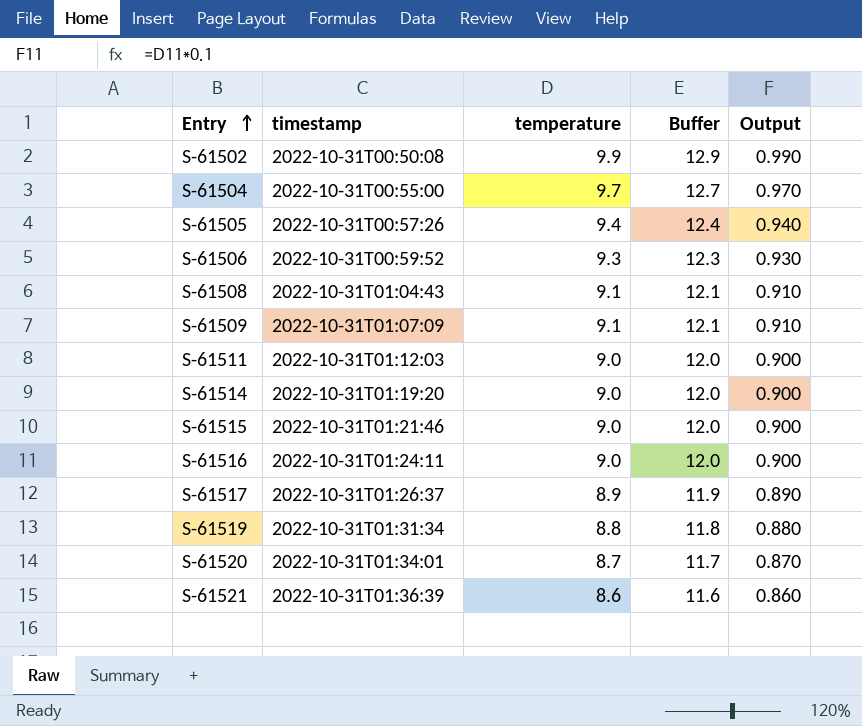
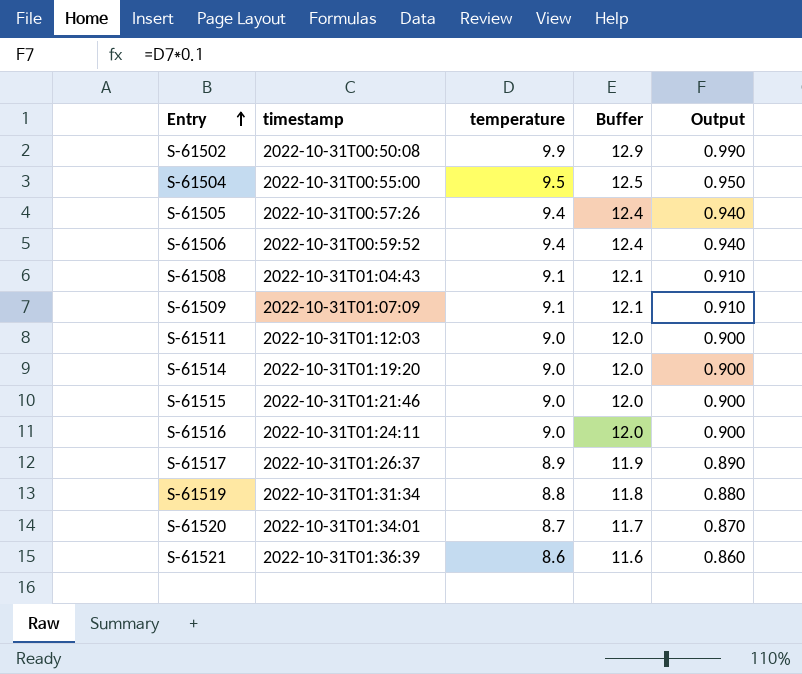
S-61504 | temperature: 9.7 -> 9.5
S-61504 | Buffer: 12.7 -> 12.5
S-61504 | Output: 0.970 -> 0.950
S-61506 | temperature: 9.3 -> 9.4
S-61506 | Buffer: 12.3 -> 12.4
S-61506 | Output: 0.930 -> 0.940

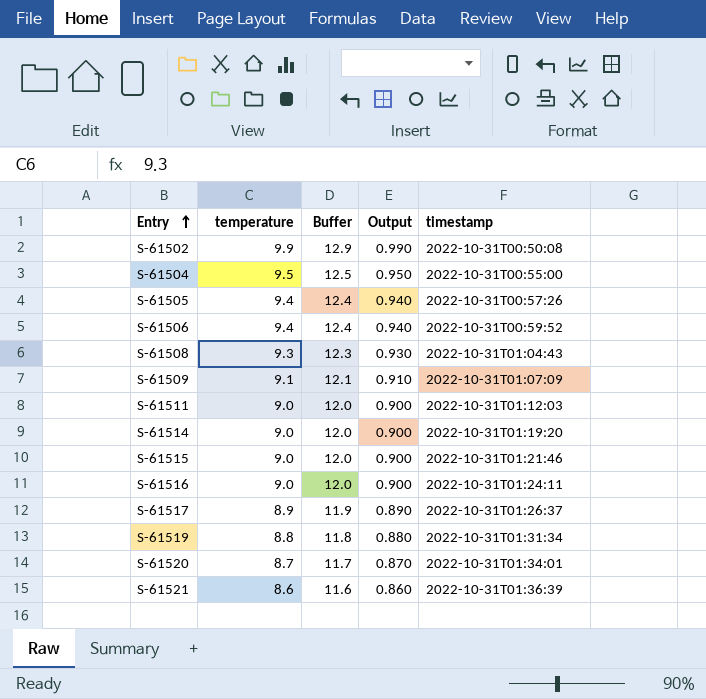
column timestamp | position: 2 -> 5
S-61508 | temperature: 9.1 -> 9.3
S-61508 | Buffer: 12.1 -> 12.3
S-61508 | Output: 0.910 -> 0.930

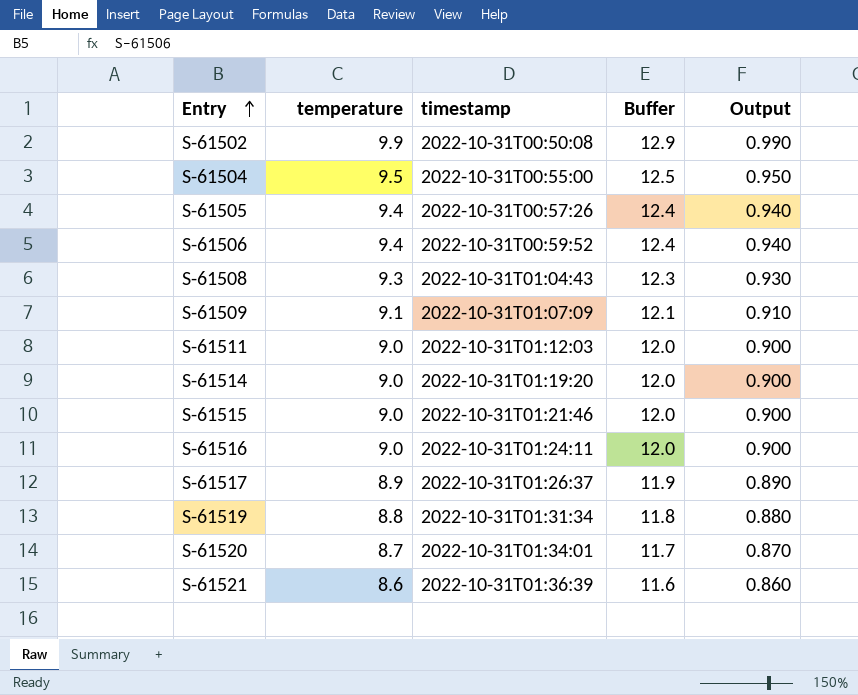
column timestamp | position: 5 -> 3

